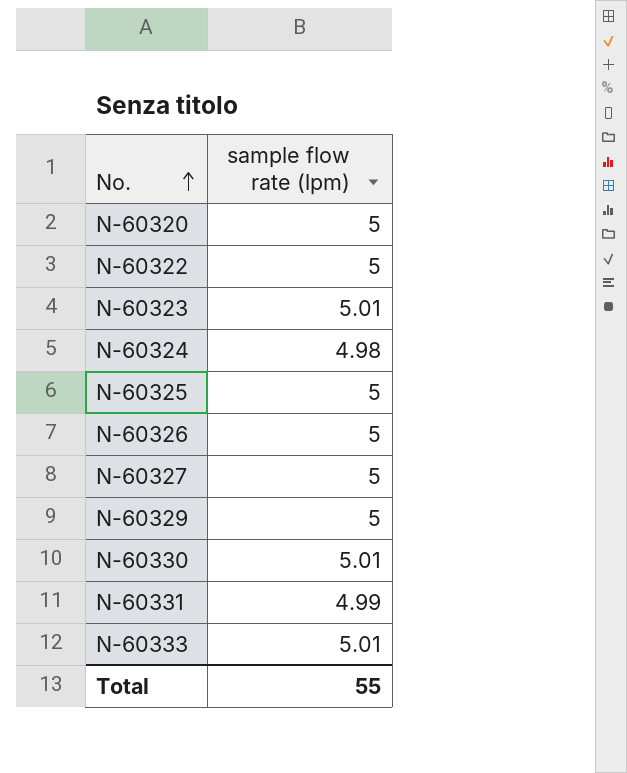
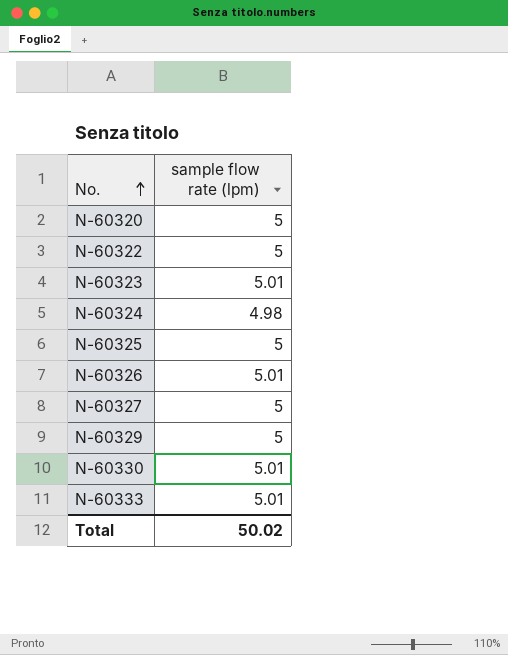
row N-60331: 4.99 -> none
N-60326 | sample flow rate (lpm): 5 -> 5.01
Total | sample flow rate (lpm): 55 -> 50.02

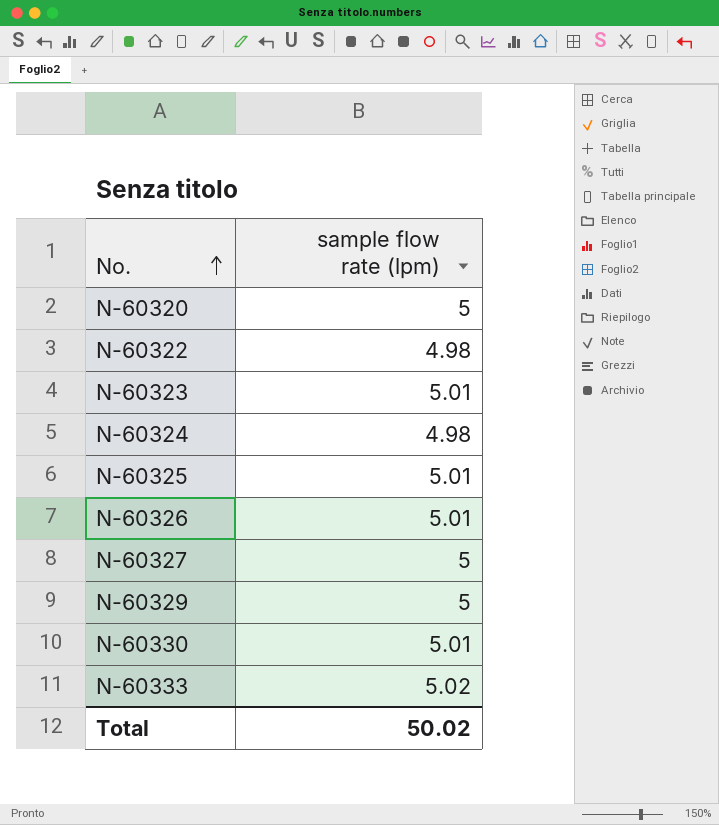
N-60322 | sample flow rate (lpm): 5 -> 4.98
N-60325 | sample flow rate (lpm): 5 -> 5.01
N-60333 | sample flow rate (lpm): 5.01 -> 5.02

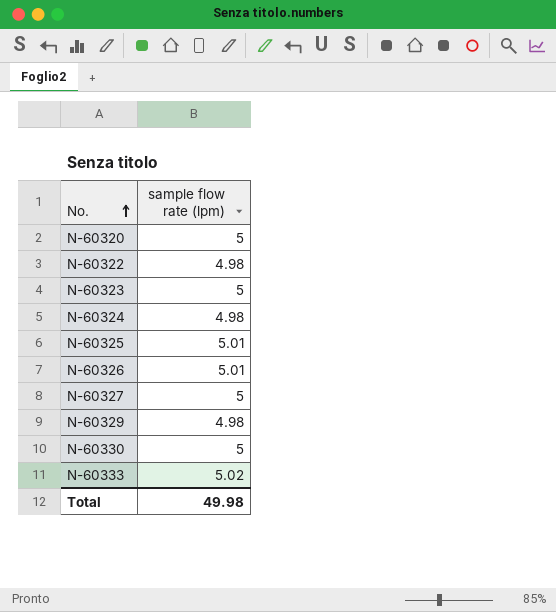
N-60323 | sample flow rate (lpm): 5.01 -> 5
N-60329 | sample flow rate (lpm): 5 -> 4.98
N-60330 | sample flow rate (lpm): 5.01 -> 5
Total | sample flow rate (lpm): 50.02 -> 49.98

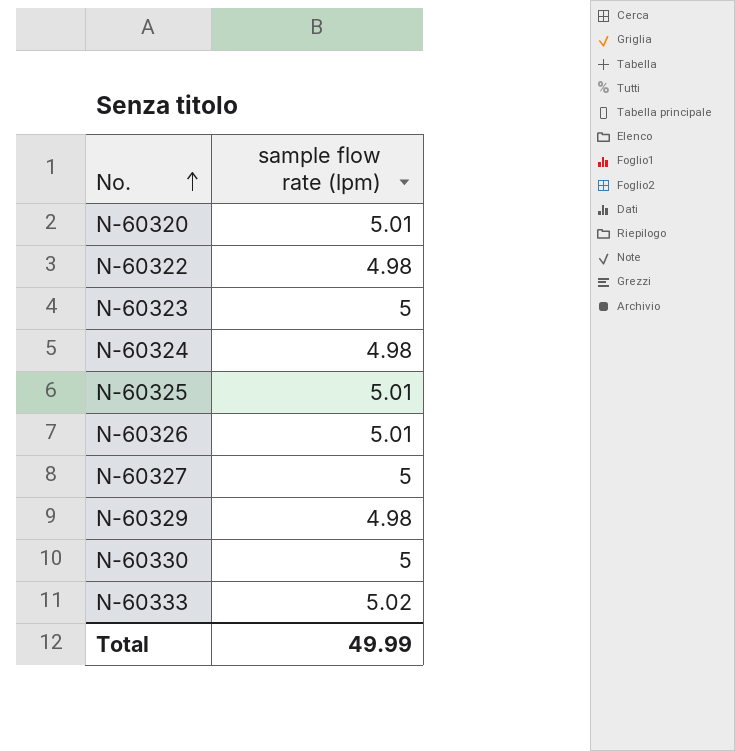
N-60320 | sample flow rate (lpm): 5 -> 5.01
Total | sample flow rate (lpm): 49.98 -> 49.99

